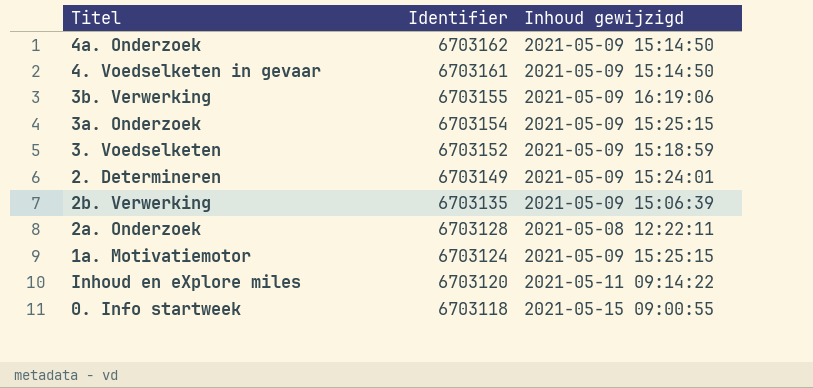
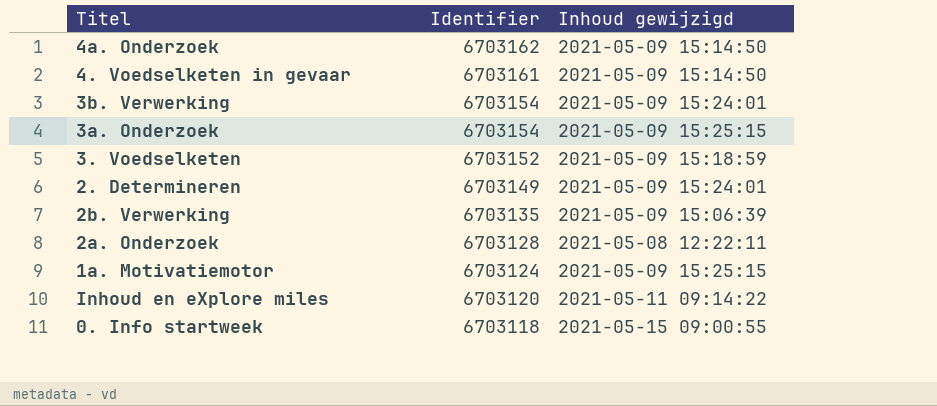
3b. Verwerking | Identifier: 6703155 -> 6703154
3b. Verwerking | Inhoud gewijzigd: 2021-05-09 16:19:06 -> 2021-05-09 15:24:01

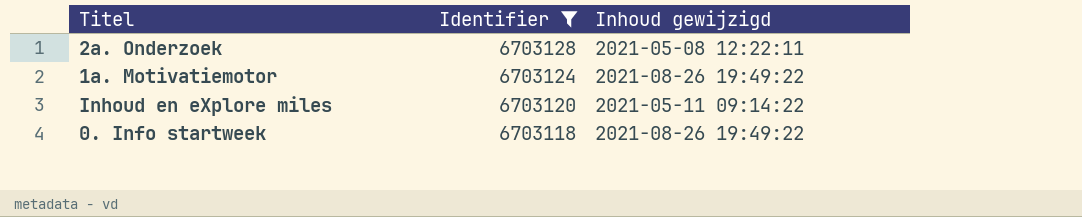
filter: none -> Identifier <= 6703128
1a. Motivatiemotor | Inhoud gewijzigd: 2021-05-09 15:25:15 -> 2021-08-26 19:49:22
0. Info startweek | Inhoud gewijzigd: 2021-05-15 09:00:55 -> 2021-08-26 19:49:22

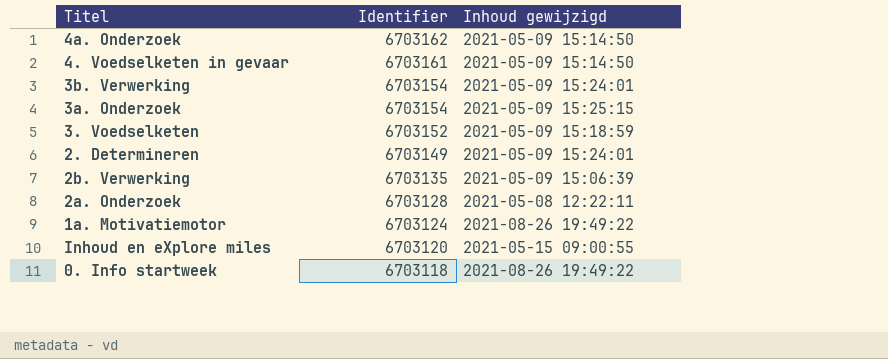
filter: Identifier <= 6703128 -> none
Inhoud en eXplore miles | Inhoud gewijzigd: 2021-05-11 09:14:22 -> 2021-05-15 09:00:55

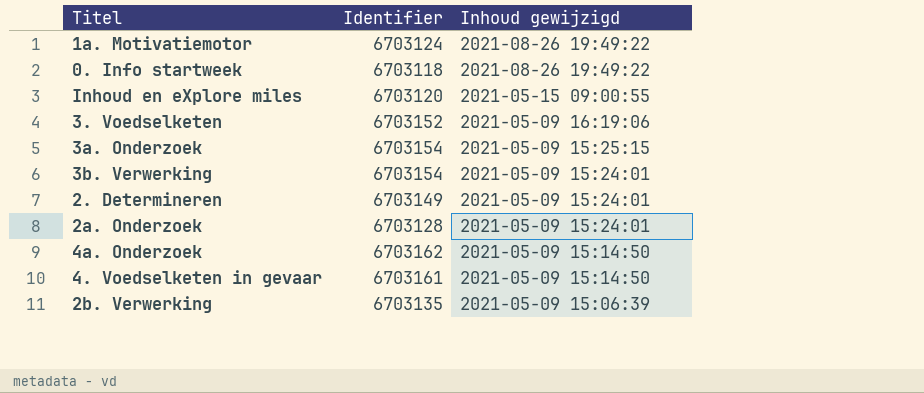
row order: Identifier descending -> Inhoud gewijzigd descending
3. Voedselketen | Inhoud gewijzigd: 2021-05-09 15:18:59 -> 2021-05-09 16:19:06
2a. Onderzoek | Inhoud gewijzigd: 2021-05-08 12:22:11 -> 2021-05-09 15:24:01

